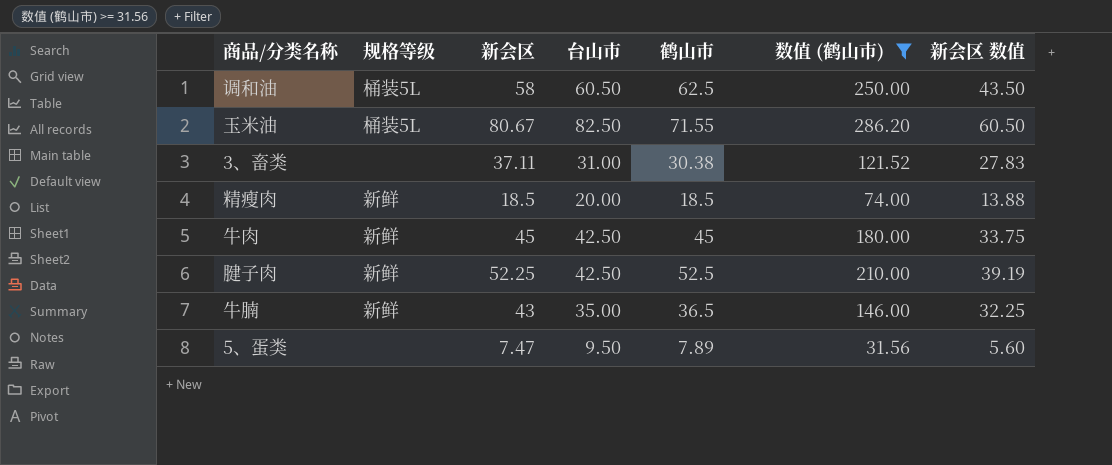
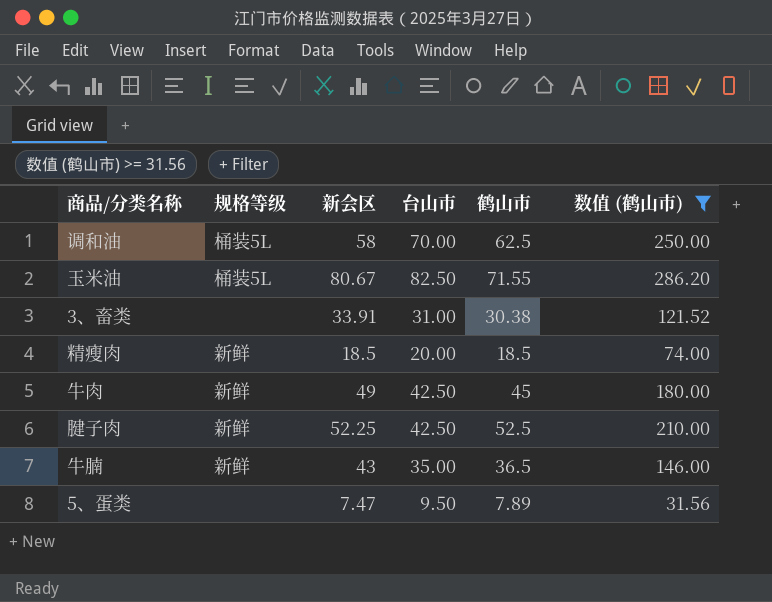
column 新会区 数值 | formula: [新会区] * 0.75 -> none
调和油 | 台山市: 60.50 -> 70.00
3、畜类 | 新会区: 37.11 -> 33.91
牛肉 | 新会区: 45 -> 49

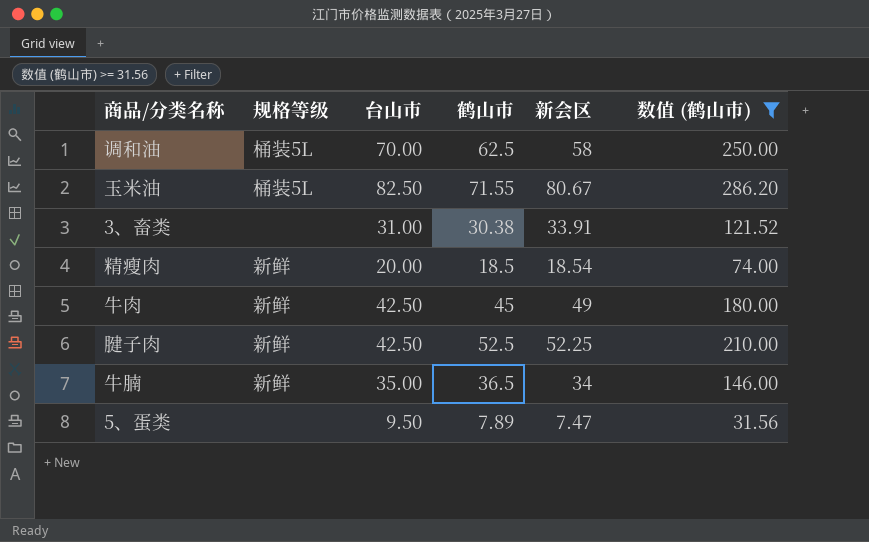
column 新会区 | position: 3 -> 5
精瘦肉 | 新会区: 18.5 -> 18.54
牛腩 | 新会区: 43 -> 34

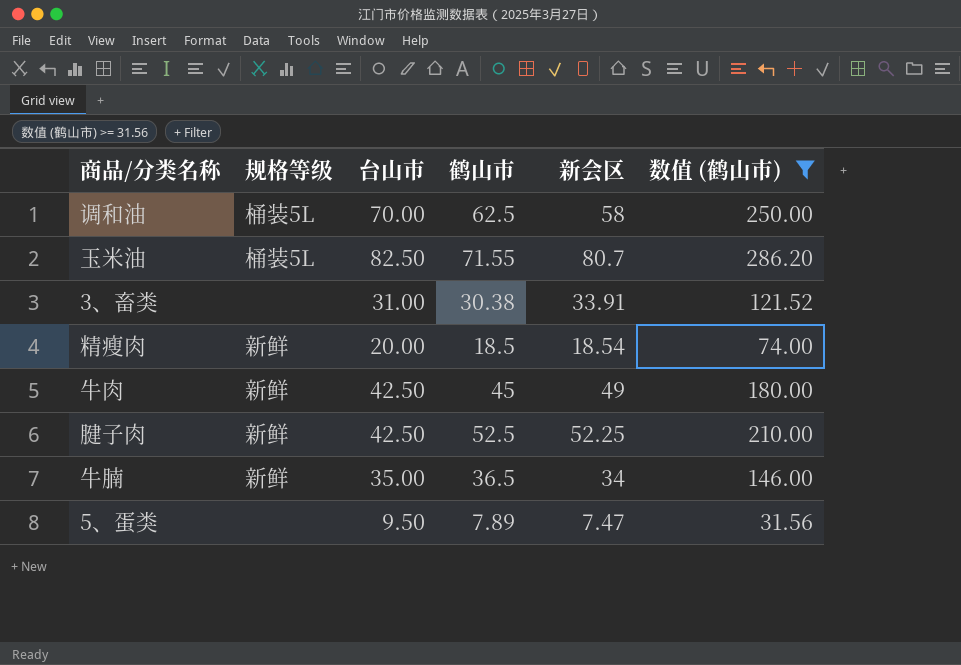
玉米油 | 新会区: 80.67 -> 80.7

